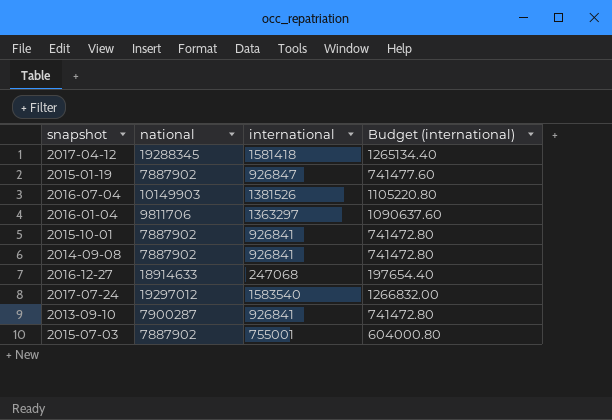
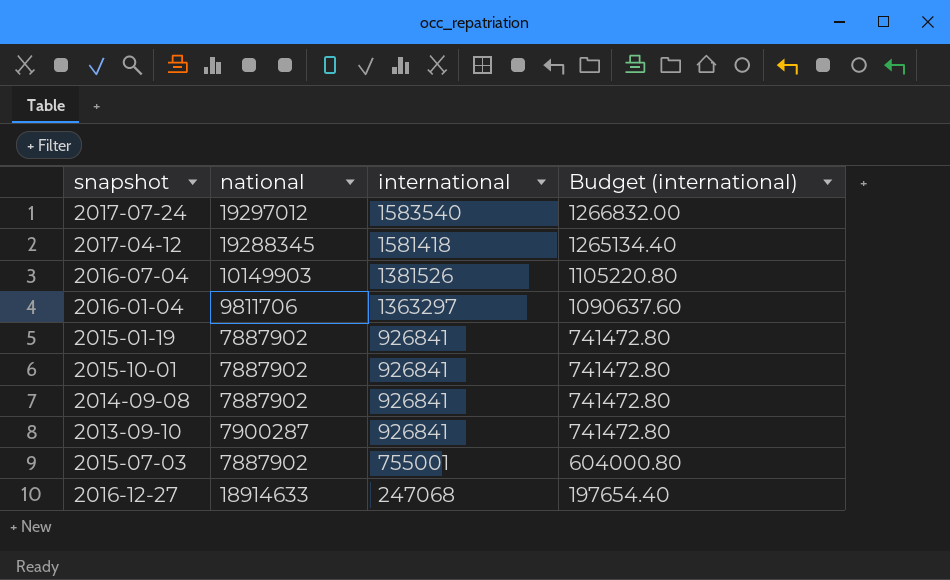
row order: none -> international descending
2015-01-19 | international: 926847 -> 926841
2015-01-19 | Budget (international): 741477.60 -> 741472.80

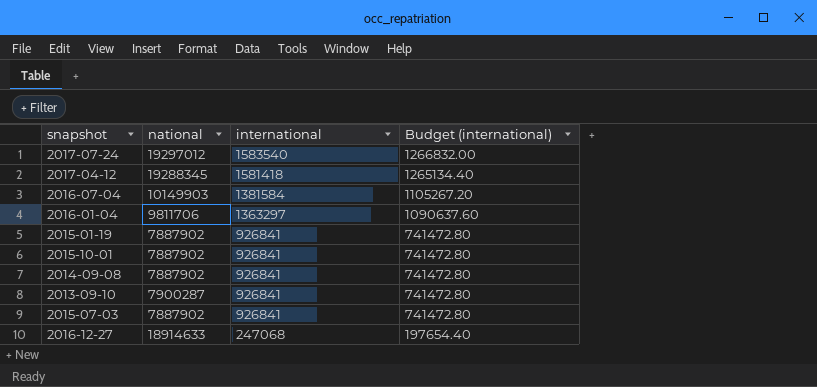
2016-07-04 | international: 1381526 -> 1381584
2016-07-04 | Budget (international): 1105220.80 -> 1105267.20
2015-07-03 | international: 755001 -> 926841
2015-07-03 | Budget (international): 604000.80 -> 741472.80

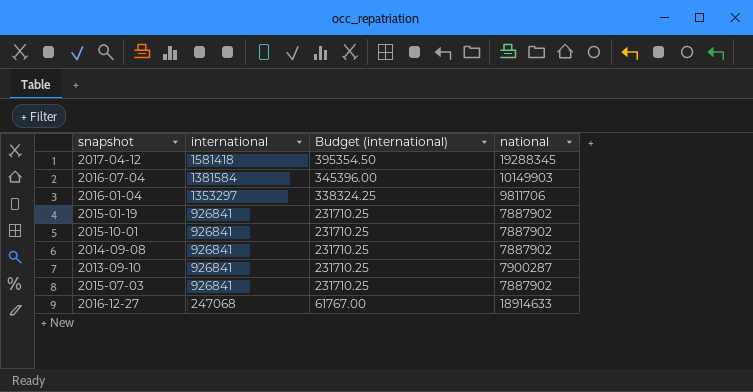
column Budget (international) | formula: [international] * 0.8 -> [international] * 0.25
column national | position: 2 -> 4
row 2017-07-24: 19297012 | 1583540 | 1266832.00 -> none
2016-01-04 | international: 1363297 -> 1353297

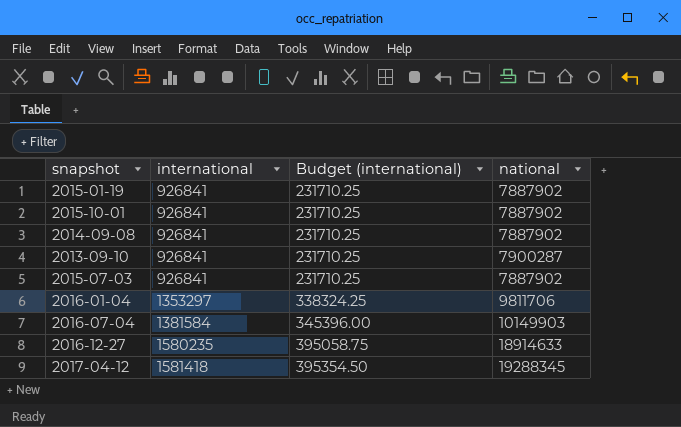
row order: international descending -> international ascending
2016-12-27 | international: 247068 -> 1580235
2016-12-27 | Budget (international): 61767.00 -> 395058.75

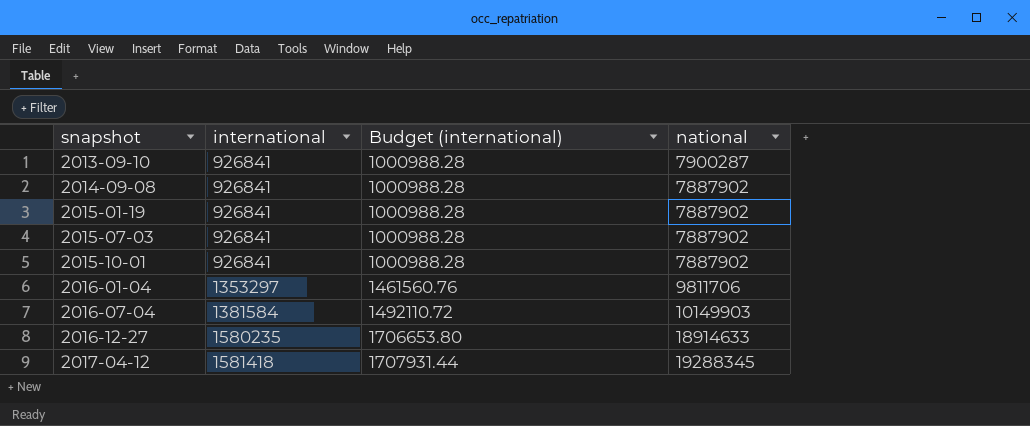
row order: international ascending -> snapshot ascending
column Budget (international) | formula: [international] * 0.25 -> [international] * 1.08

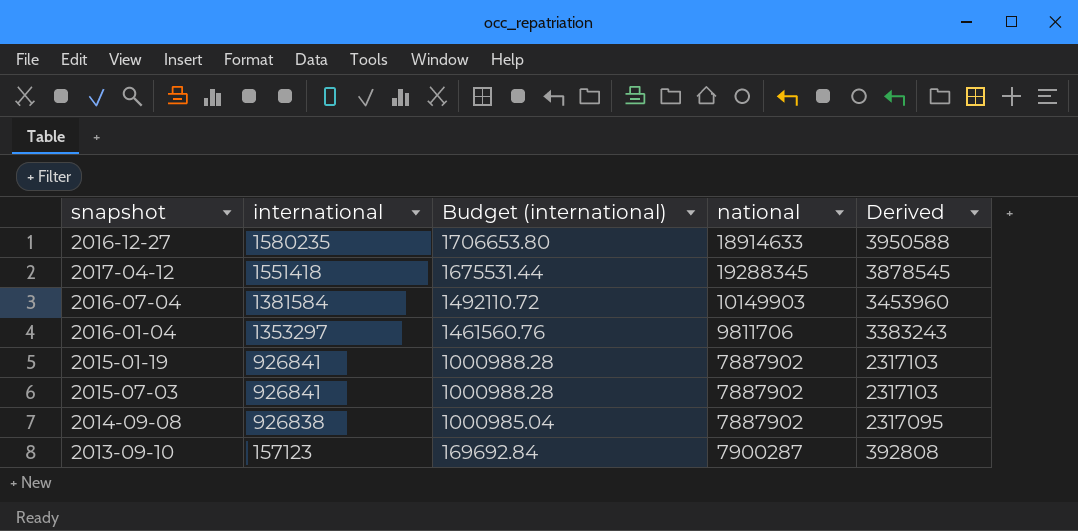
row order: snapshot ascending -> international descending
column Derived | formula: none -> [international] * 2.5
row 2015-10-01: 926841 | 1000988.28 | 7887902 -> none
2017-04-12 | international: 1581418 -> 1551418
2017-04-12 | Budget (international): 1707931.44 -> 1675531.44
2014-09-08 | international: 926841 -> 926838
2014-09-08 | Budget (international): 1000988.28 -> 1000985.04
2013-09-10 | international: 926841 -> 157123
2013-09-10 | Budget (international): 1000988.28 -> 169692.84

